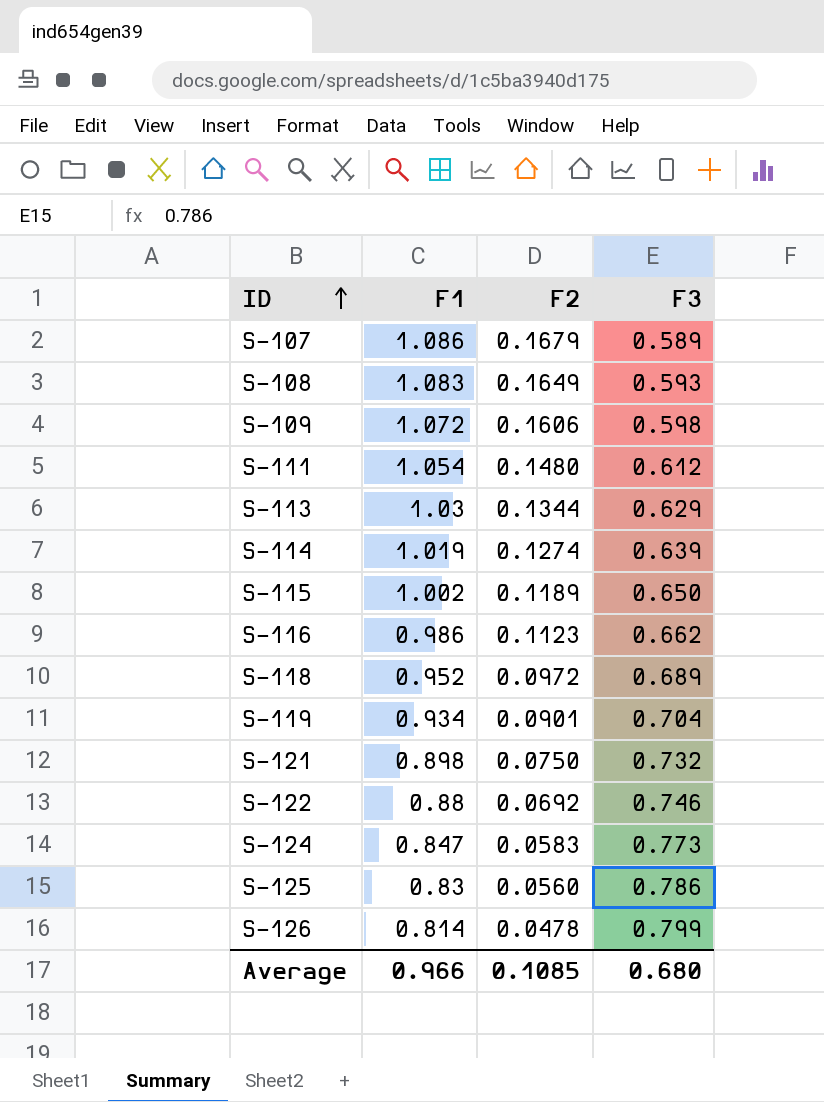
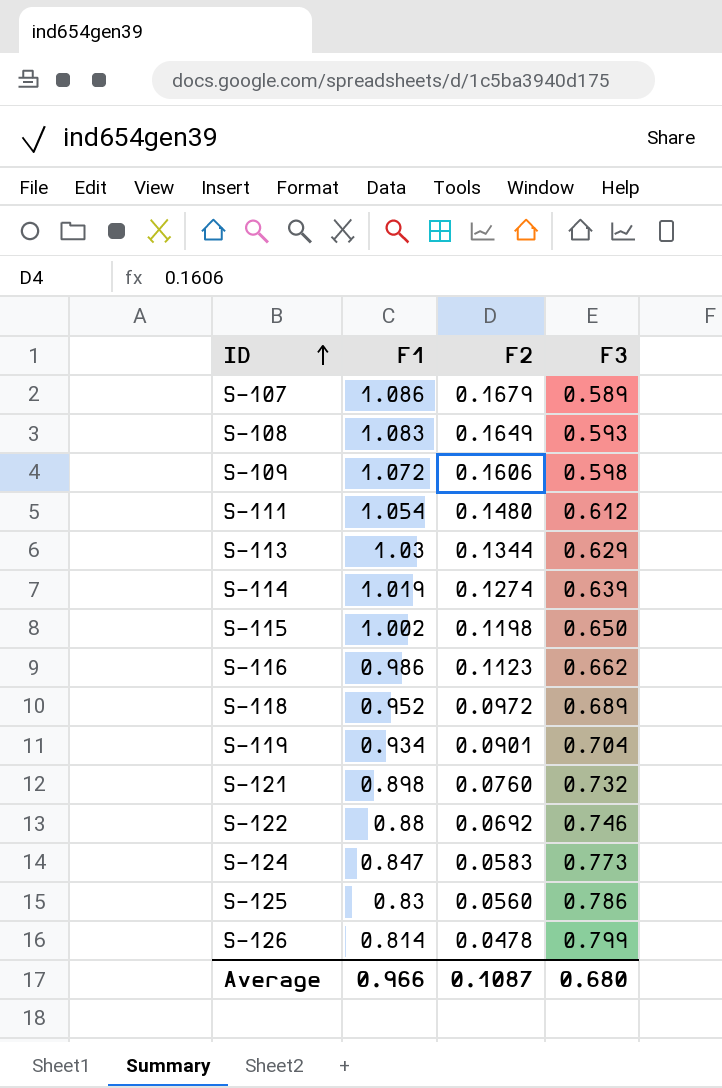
S-115 | F2: 0.1189 -> 0.1198
S-121 | F2: 0.0750 -> 0.0760
Average | F2: 0.1085 -> 0.1087

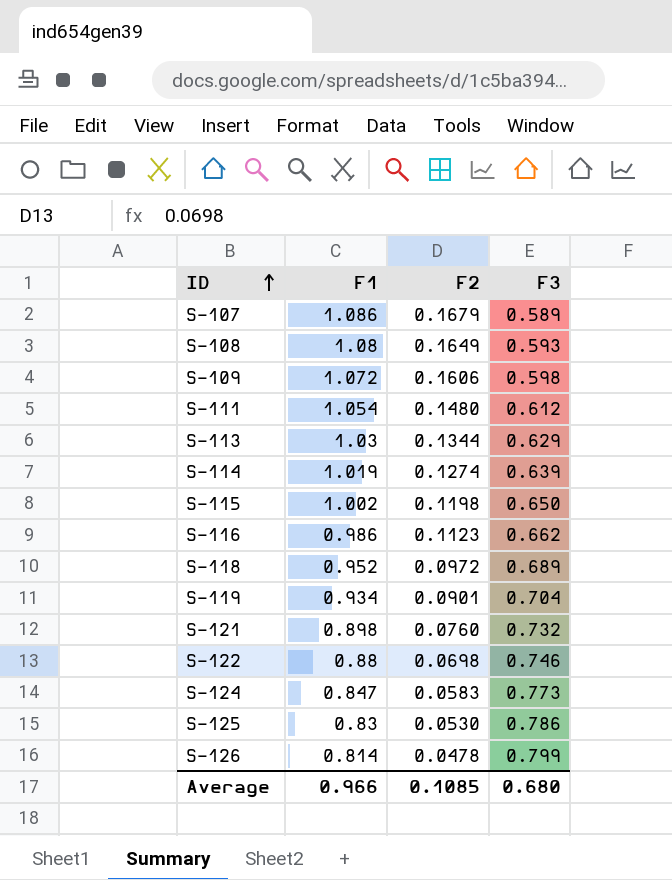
S-108 | F1: 1.083 -> 1.08
S-122 | F2: 0.0692 -> 0.0698
S-125 | F2: 0.0560 -> 0.0530
Average | F2: 0.1087 -> 0.1085

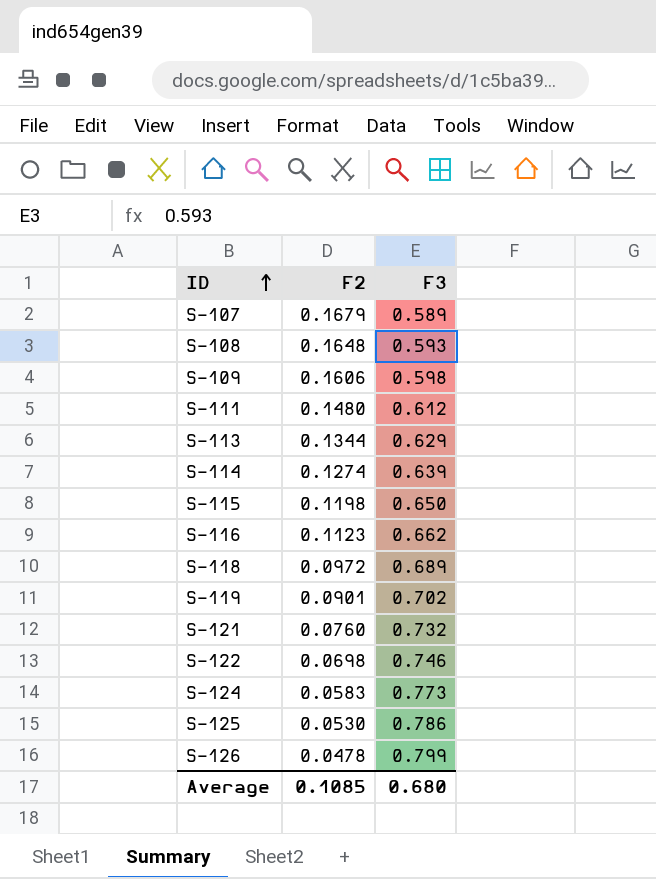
column F1 | position: 2 -> none
S-108 | F2: 0.1649 -> 0.1648
S-119 | F3: 0.704 -> 0.702

